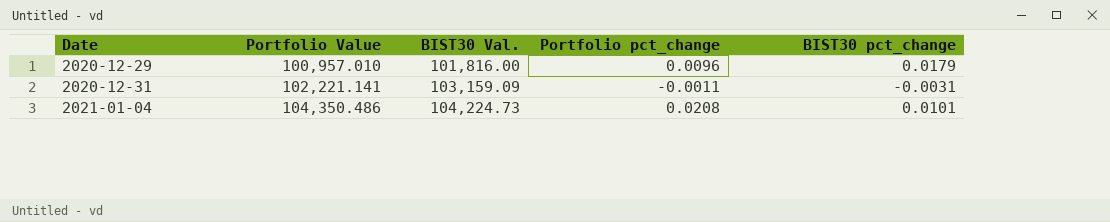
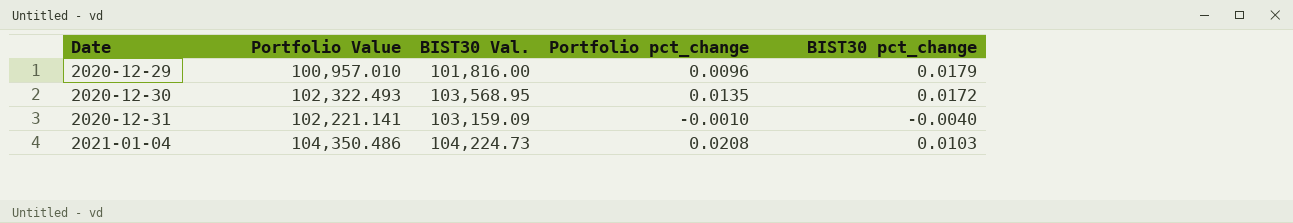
row 2020-12-30: none -> 102,322.493 | 103,568.95 | 0.0135 | 0.0172
2020-12-31 | Portfolio pct_change: -0.0011 -> -0.0010
2020-12-31 | BIST30 pct_change: -0.0031 -> -0.0040
2021-01-04 | BIST30 pct_change: 0.0101 -> 0.0103

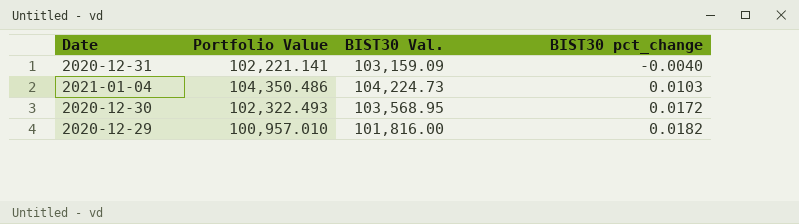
row order: Date ascending -> BIST30 pct_change ascending
column Portfolio pct_change | position: 4 -> none
2020-12-29 | BIST30 pct_change: 0.0179 -> 0.0182

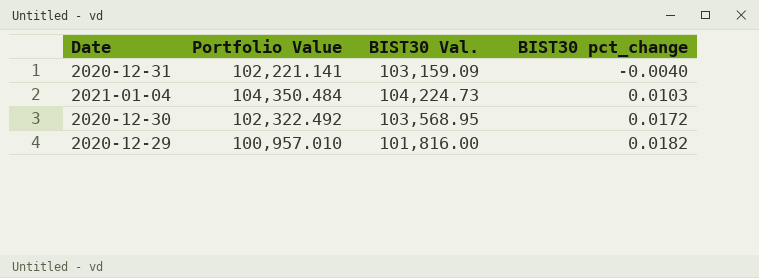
2021-01-04 | Portfolio Value: 104,350.486 -> 104,350.484
2020-12-30 | Portfolio Value: 102,322.493 -> 102,322.492

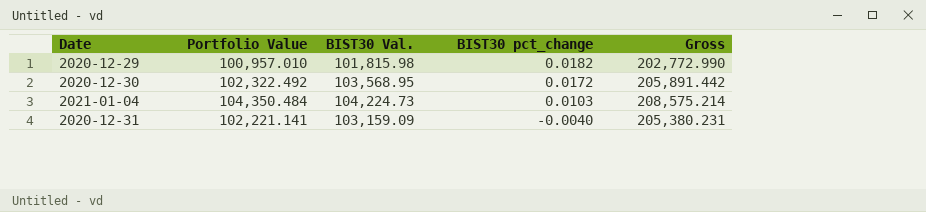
row order: BIST30 pct_change ascending -> BIST30 pct_change descending
column Gross | formula: none -> [Portfolio Value] + [BIST30 Val.]
2020-12-29 | BIST30 Val.: 101,816.00 -> 101,815.98

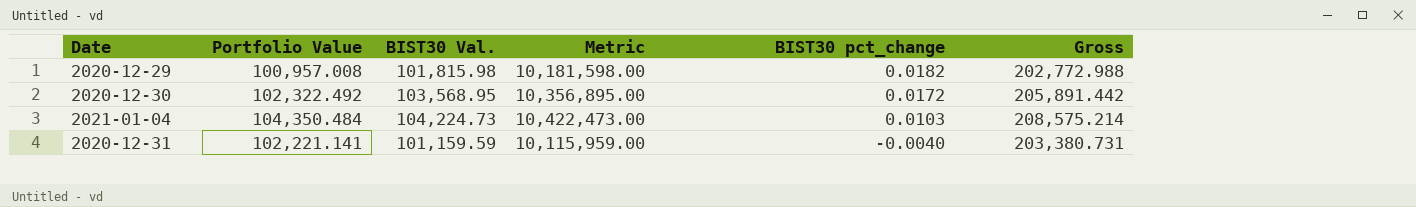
column Metric | formula: none -> [BIST30 Val.] * 100
2020-12-29 | Portfolio Value: 100,957.010 -> 100,957.008
2020-12-29 | Gross: 202,772.990 -> 202,772.988
2020-12-31 | BIST30 Val.: 103,159.09 -> 101,159.59
2020-12-31 | Gross: 205,380.231 -> 203,380.731

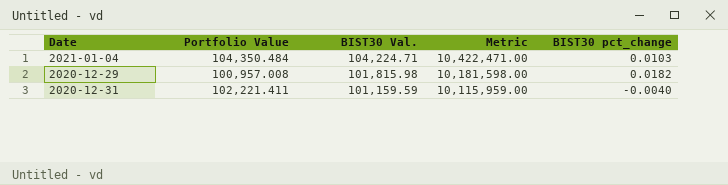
row order: BIST30 pct_change descending -> BIST30 Val. descending
column Gross | formula: [Portfolio Value] + [BIST30 Val.] -> none
row 2020-12-30: 102,322.492 | 103,568.95 | 10,356,895.00 | 0.0172 | 205,891.442 -> none
2021-01-04 | BIST30 Val.: 104,224.73 -> 104,224.71
2021-01-04 | Metric: 10,422,473.00 -> 10,422,471.00
2020-12-31 | Portfolio Value: 102,221.141 -> 102,221.411

